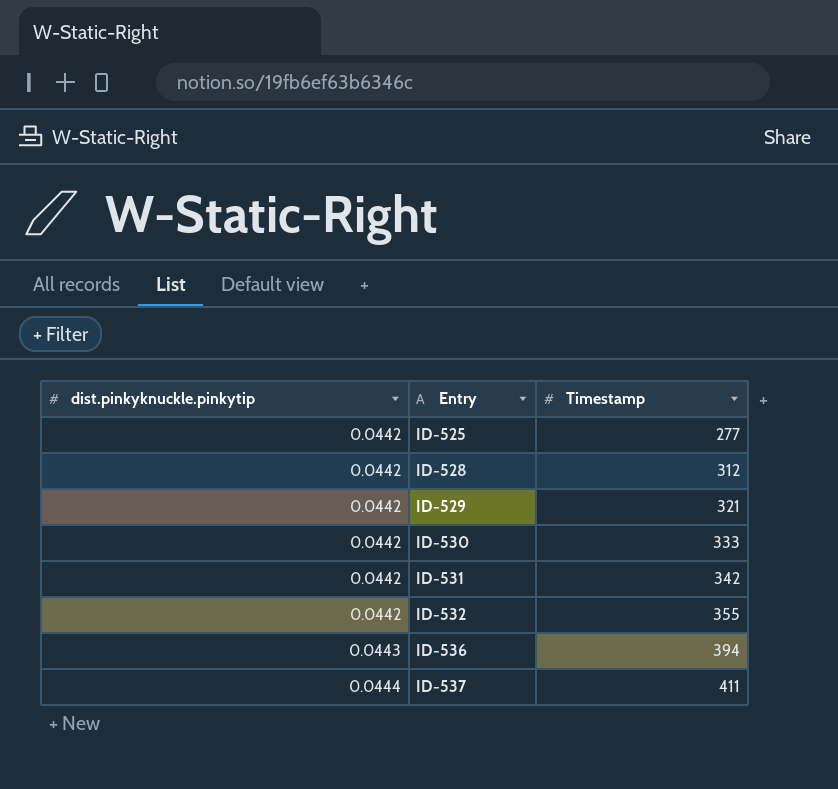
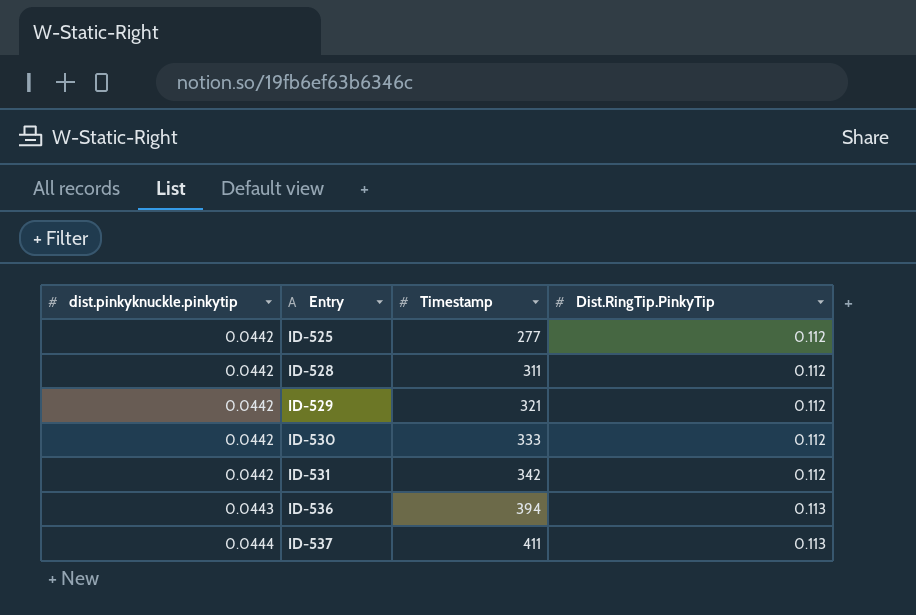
column Dist.RingTip.PinkyTip | position: none -> 4
row ID-532: 0.0442 | 355 -> none
ID-528 | Timestamp: 312 -> 311

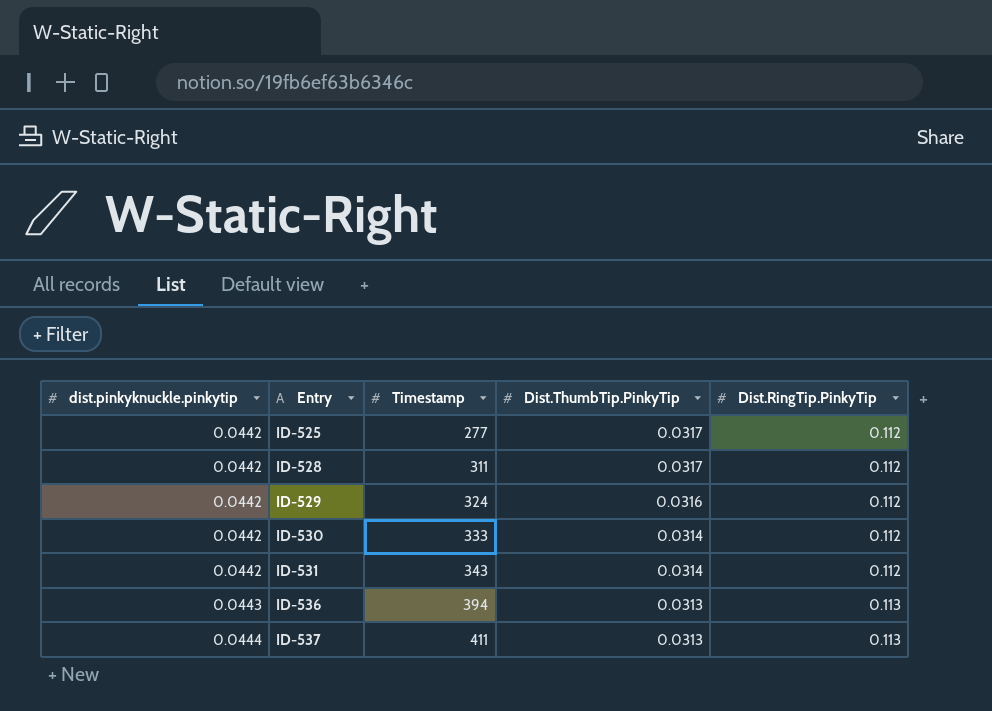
column Dist.ThumbTip.PinkyTip | position: none -> 4
ID-529 | Timestamp: 321 -> 324
ID-531 | Timestamp: 342 -> 343

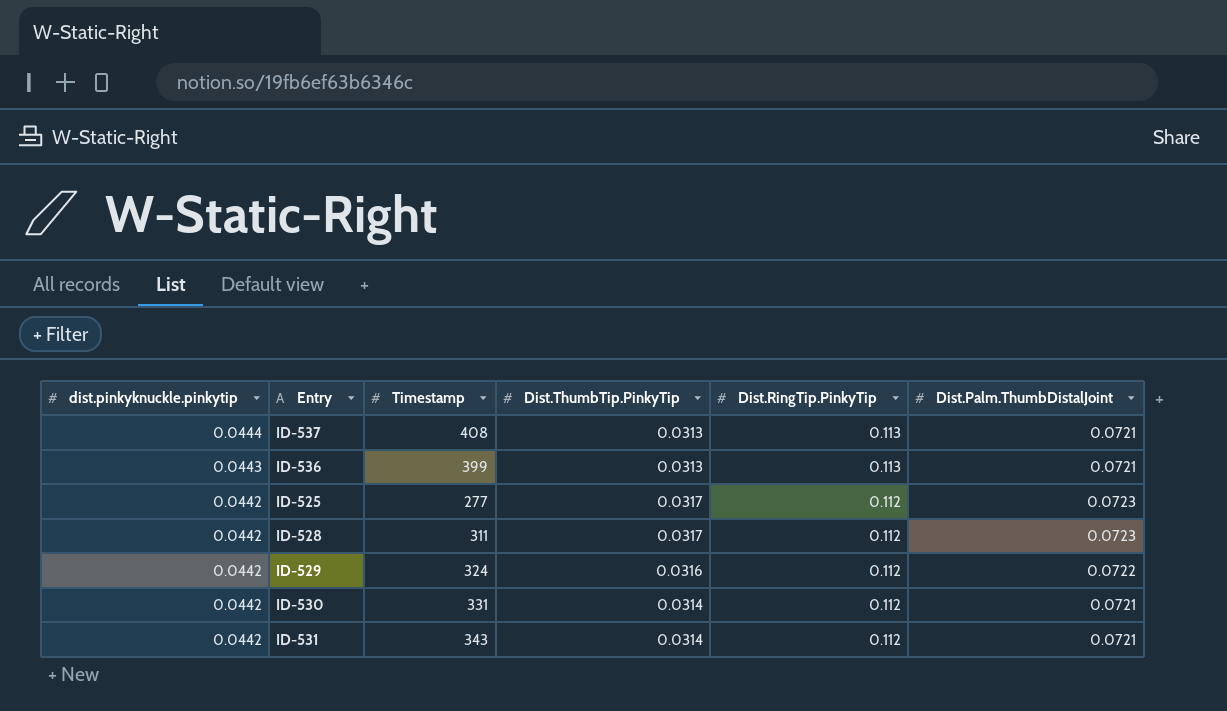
row order: dist.pinkyknuckle.pinkytip ascending -> dist.pinkyknuckle.pinkytip descending
column Dist.Palm.ThumbDistalJoint | position: none -> 6
ID-537 | Timestamp: 411 -> 408
ID-536 | Timestamp: 394 -> 399
ID-530 | Timestamp: 333 -> 331

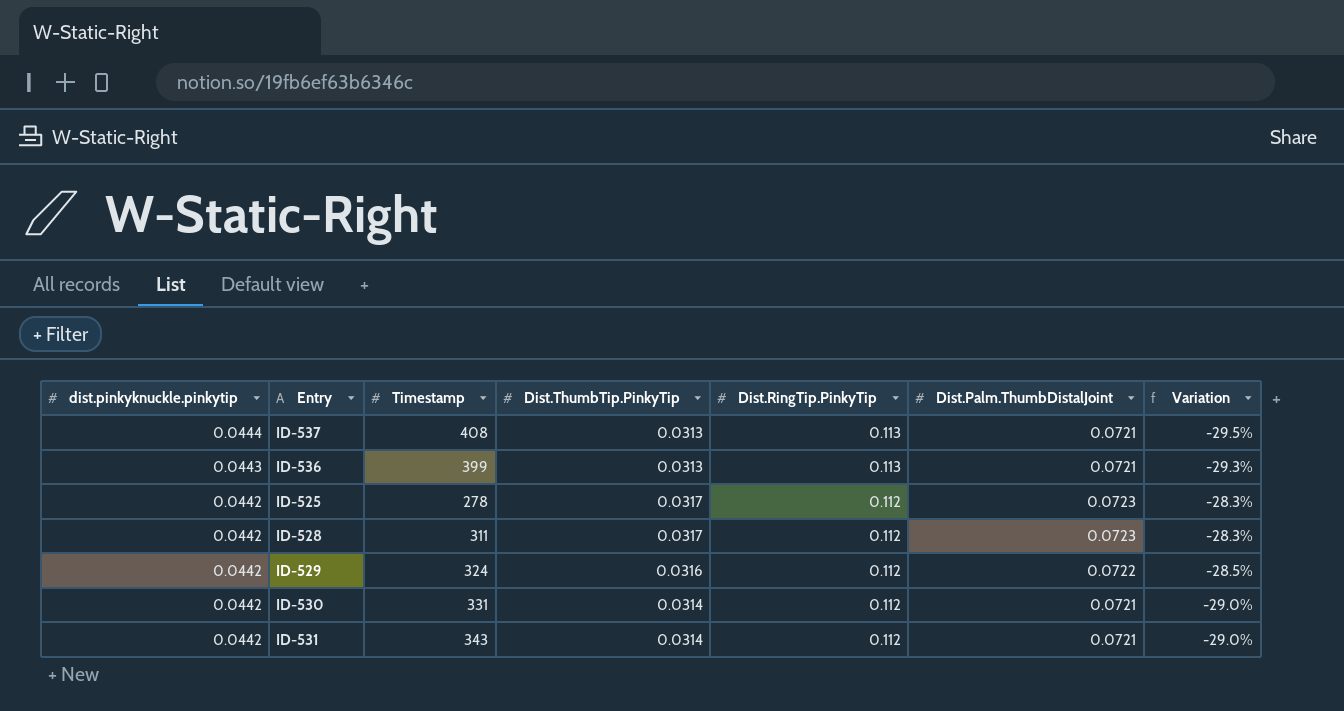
column Variation | formula: none -> ([Dist.ThumbTip.PinkyTip] - [dist.pinkyknuckle.pinkytip]) / [dist.pinkyknuckle.pinkytip]
ID-525 | Timestamp: 277 -> 278

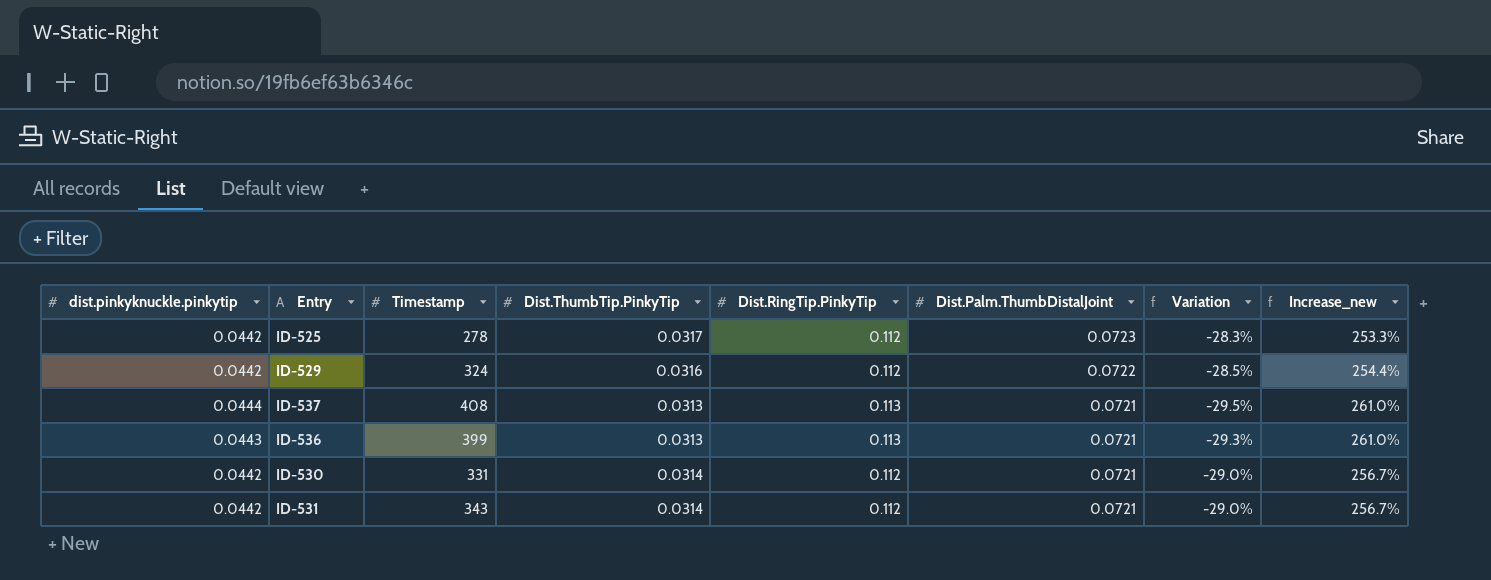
row order: dist.pinkyknuckle.pinkytip descending -> Dist.Palm.ThumbDistalJoint descending
column Increase_new | formula: none -> ([Dist.RingTip.PinkyTip] - [Dist.ThumbTip.PinkyTip]) / [Dist.ThumbTip.PinkyTip]
row ID-528: 0.0442 | 311 | 0.0317 | 0.112 | 0.0723 | -28.3% -> none

